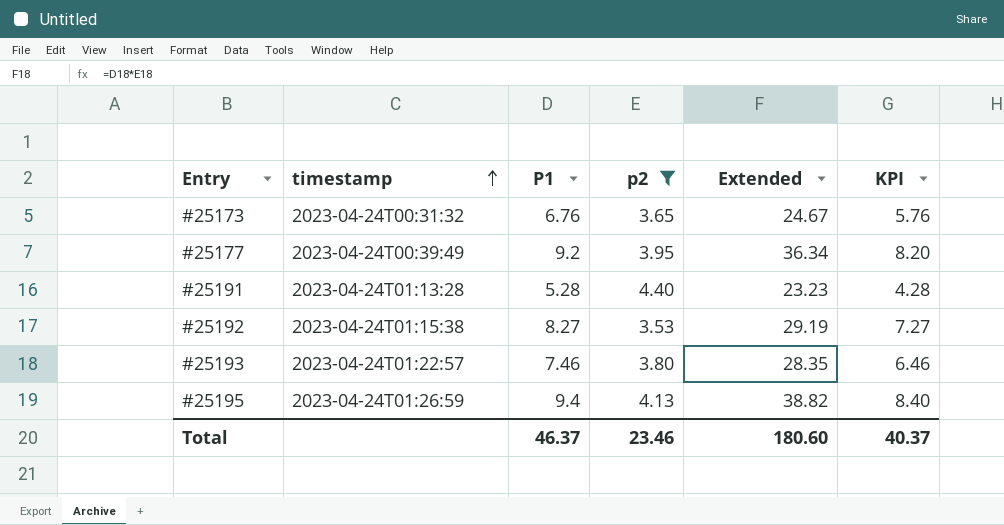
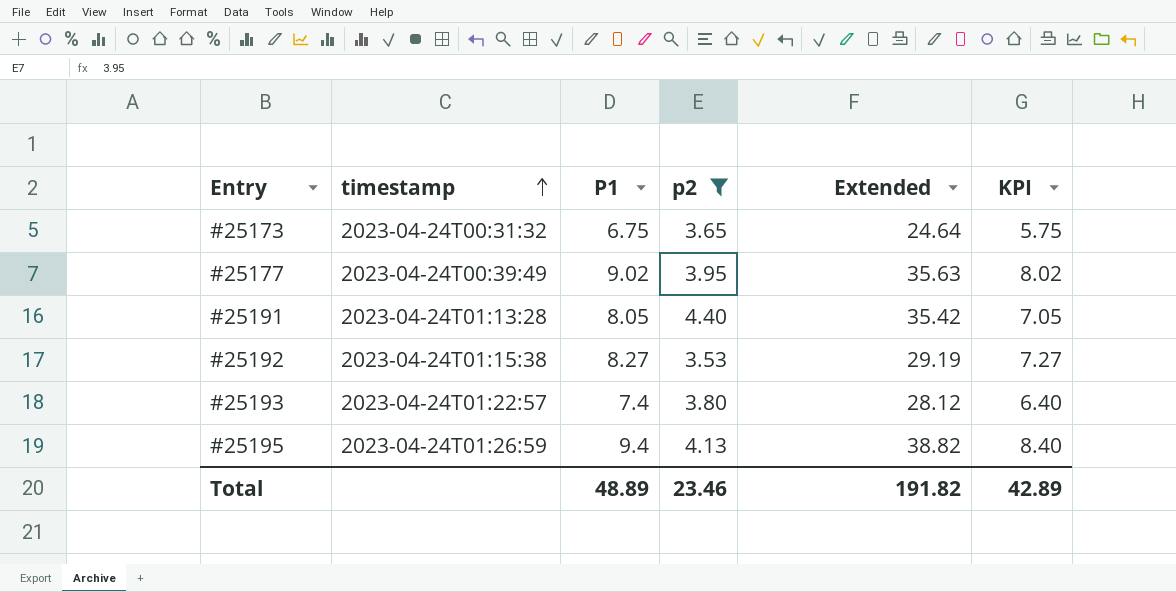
#25173 | P1: 6.76 -> 6.75
#25173 | Extended: 24.67 -> 24.64
#25173 | KPI: 5.76 -> 5.75
#25177 | P1: 9.2 -> 9.02
#25177 | Extended: 36.34 -> 35.63
#25177 | KPI: 8.20 -> 8.02
#25191 | P1: 5.28 -> 8.05
#25191 | Extended: 23.23 -> 35.42
#25191 | KPI: 4.28 -> 7.05
#25193 | P1: 7.46 -> 7.4
#25193 | Extended: 28.35 -> 28.12
#25193 | KPI: 6.46 -> 6.40
Total | P1: 46.37 -> 48.89
Total | Extended: 180.60 -> 191.82
Total | KPI: 40.37 -> 42.89

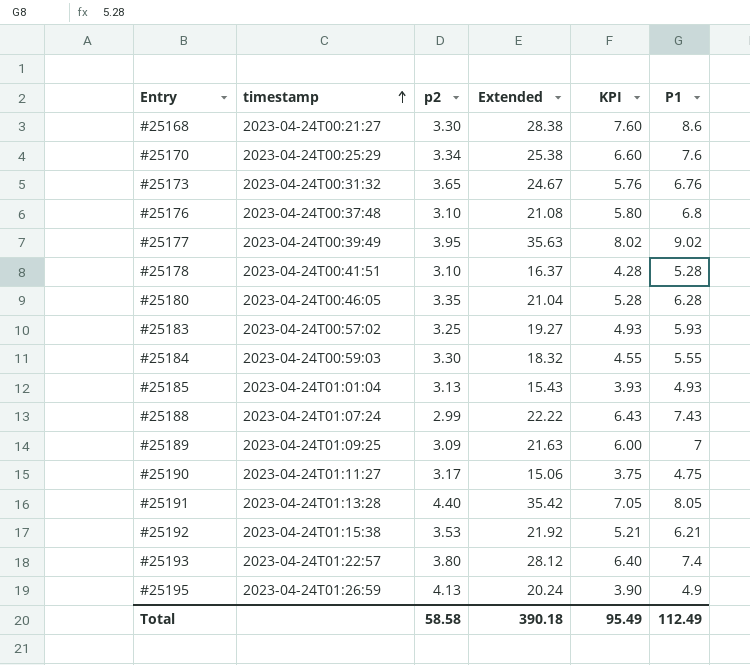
filter: p2 >= 3.53 -> none
column P1 | position: 3 -> 6
#25173 | Extended: 24.64 -> 24.67
#25173 | KPI: 5.75 -> 5.76
#25173 | P1: 6.75 -> 6.76
#25192 | Extended: 29.19 -> 21.92
#25192 | KPI: 7.27 -> 5.21
#25192 | P1: 8.27 -> 6.21
#25195 | Extended: 38.82 -> 20.24
#25195 | KPI: 8.40 -> 3.90
#25195 | P1: 9.4 -> 4.9
Total | p2: 23.46 -> 58.58
Total | Extended: 191.82 -> 390.18
Total | KPI: 42.89 -> 95.49
Total | P1: 48.89 -> 112.49

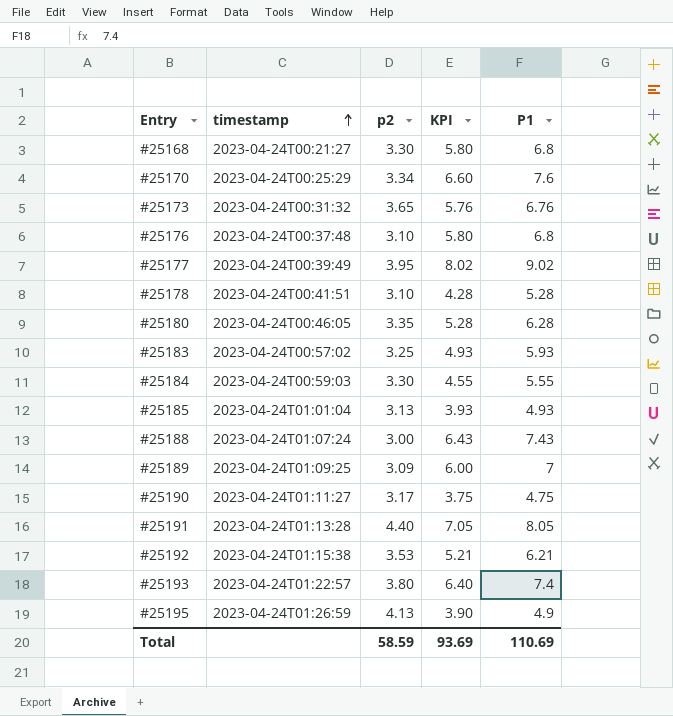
column Extended | formula: [p2] * [P1] -> none
#25168 | KPI: 7.60 -> 5.80
#25168 | P1: 8.6 -> 6.8
#25188 | p2: 2.99 -> 3.00
Total | p2: 58.58 -> 58.59
Total | KPI: 95.49 -> 93.69
Total | P1: 112.49 -> 110.69

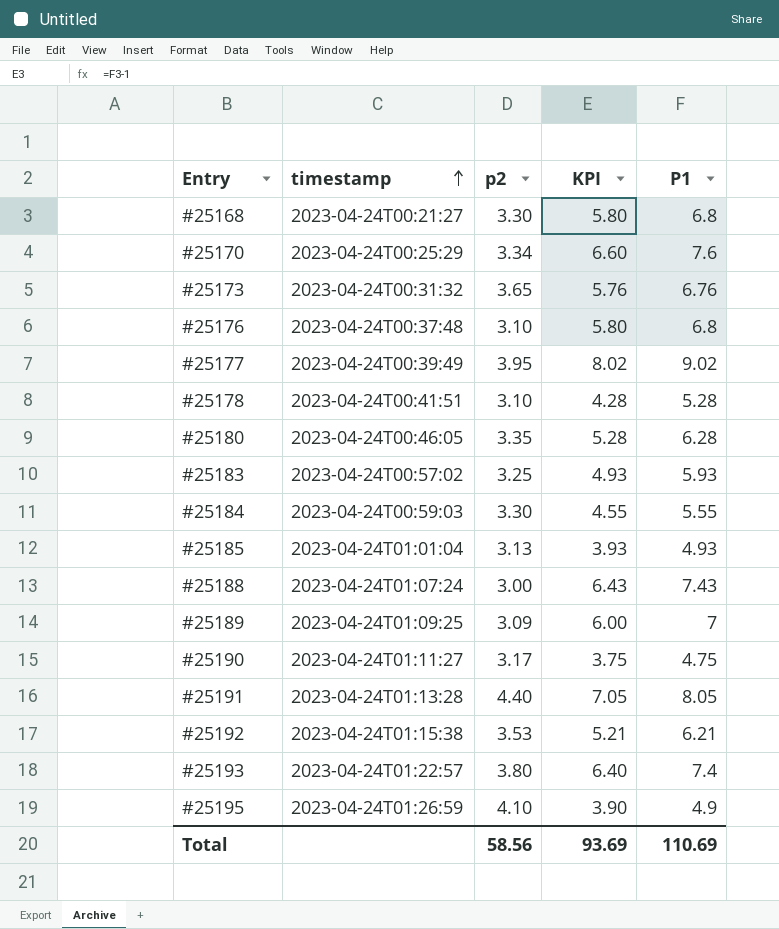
#25195 | p2: 4.13 -> 4.10
Total | p2: 58.59 -> 58.56

